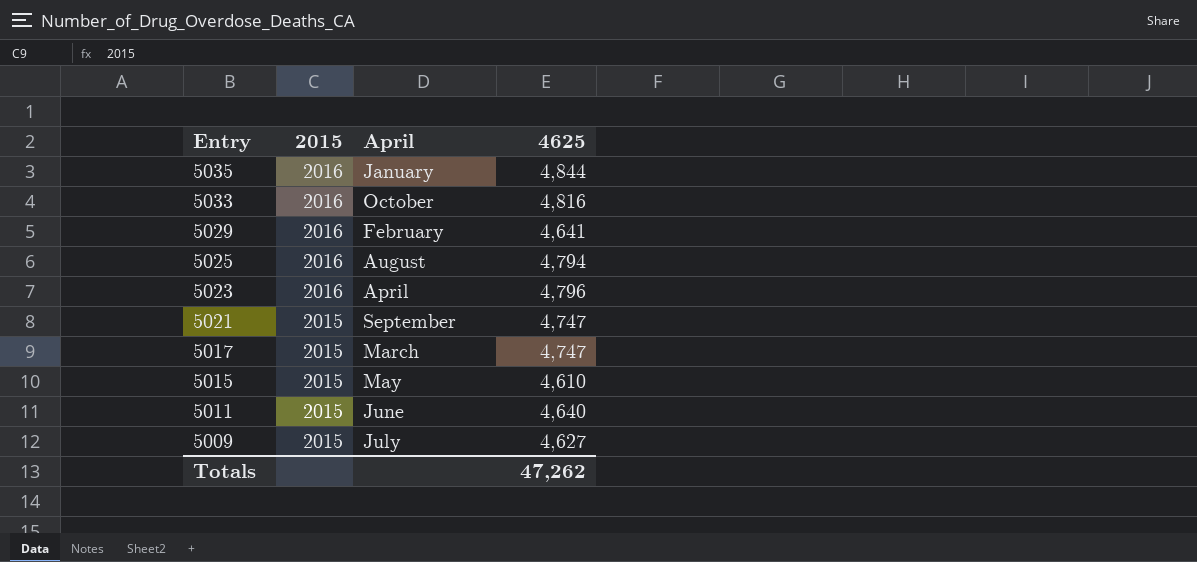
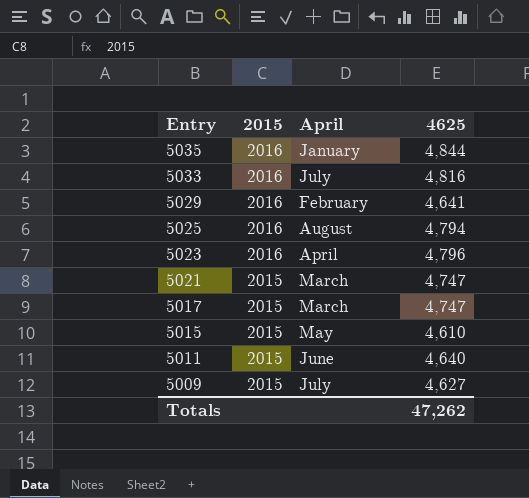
5033 | April: October -> July
5021 | April: September -> March

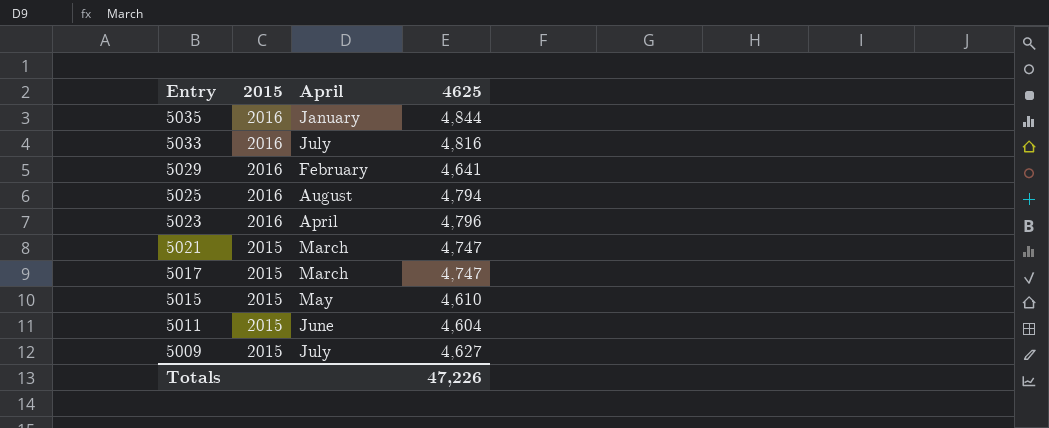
5011 | 4625: 4,640 -> 4,604
Totals | 4625: 47,262 -> 47,226

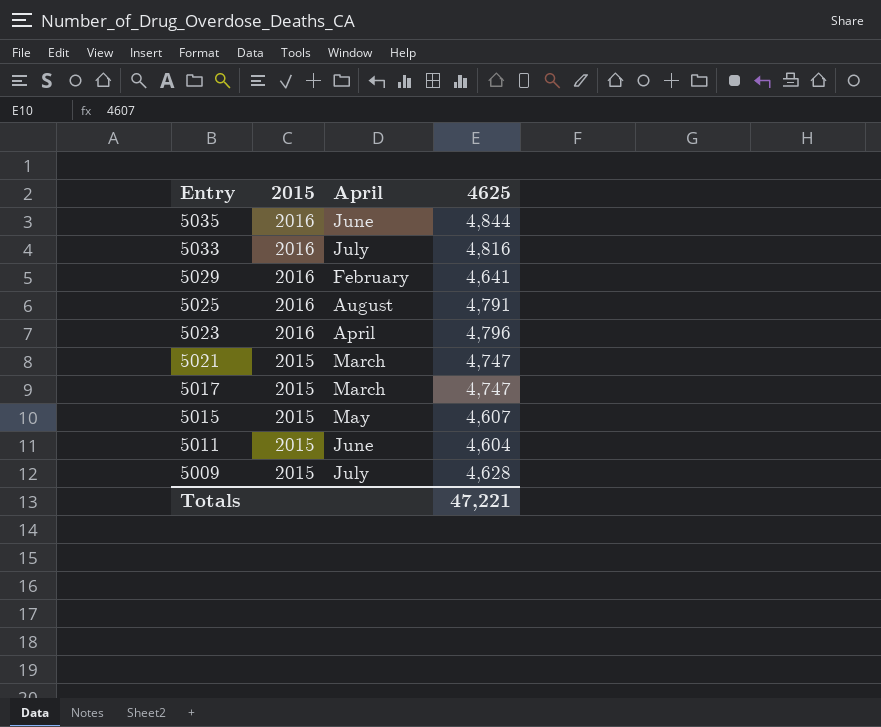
5035 | April: January -> June
5025 | 4625: 4,794 -> 4,791
5015 | 4625: 4,610 -> 4,607
5009 | 4625: 4,627 -> 4,628
Totals | 4625: 47,226 -> 47,221

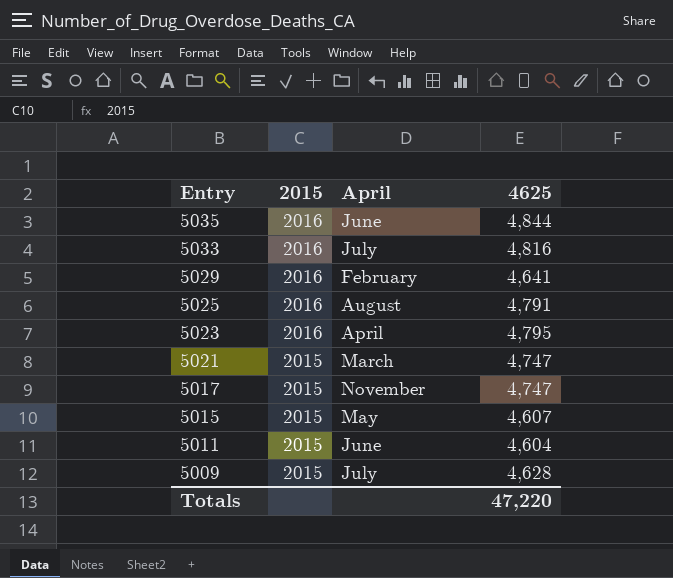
5023 | 4625: 4,796 -> 4,795
5017 | April: March -> November
Totals | 4625: 47,221 -> 47,220

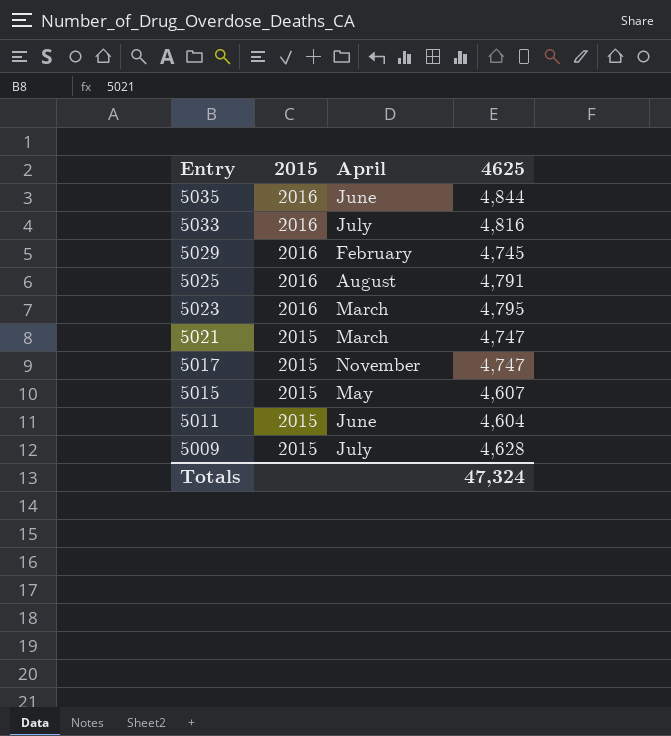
5029 | 4625: 4,641 -> 4,745
5023 | April: April -> March
Totals | 4625: 47,220 -> 47,324

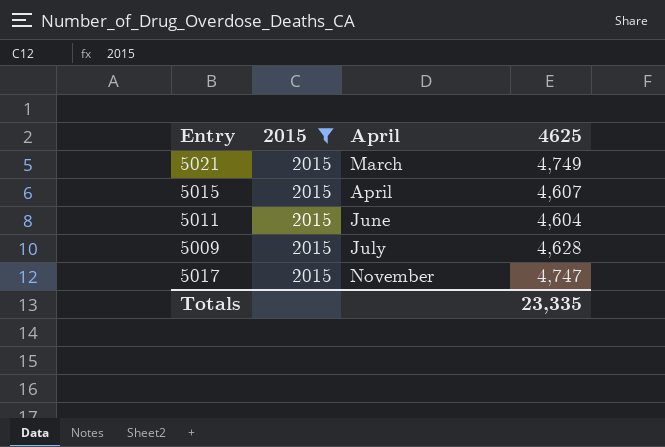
filter: none -> 2015 = 2015
row order: Entry descending -> April ascending
5021 | 4625: 4,747 -> 4,749
5015 | April: May -> April
Totals | 4625: 47,324 -> 23,335

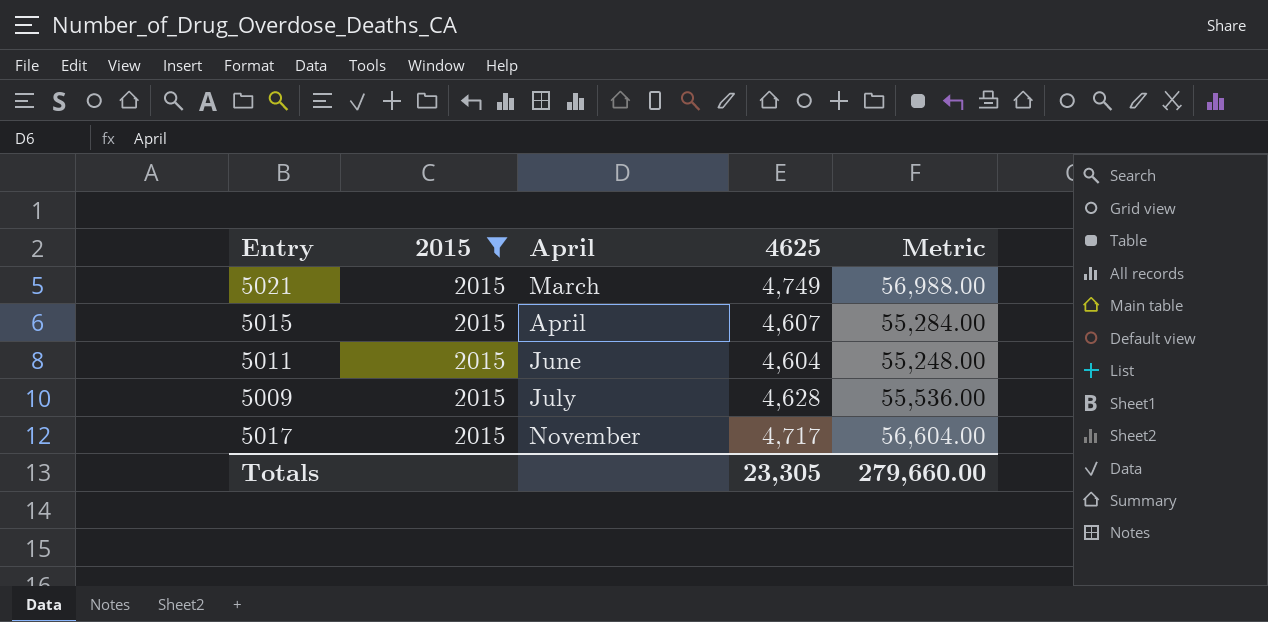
column Metric | formula: none -> [4625] * 12
5017 | 4625: 4,747 -> 4,717
Totals | 4625: 23,335 -> 23,305

